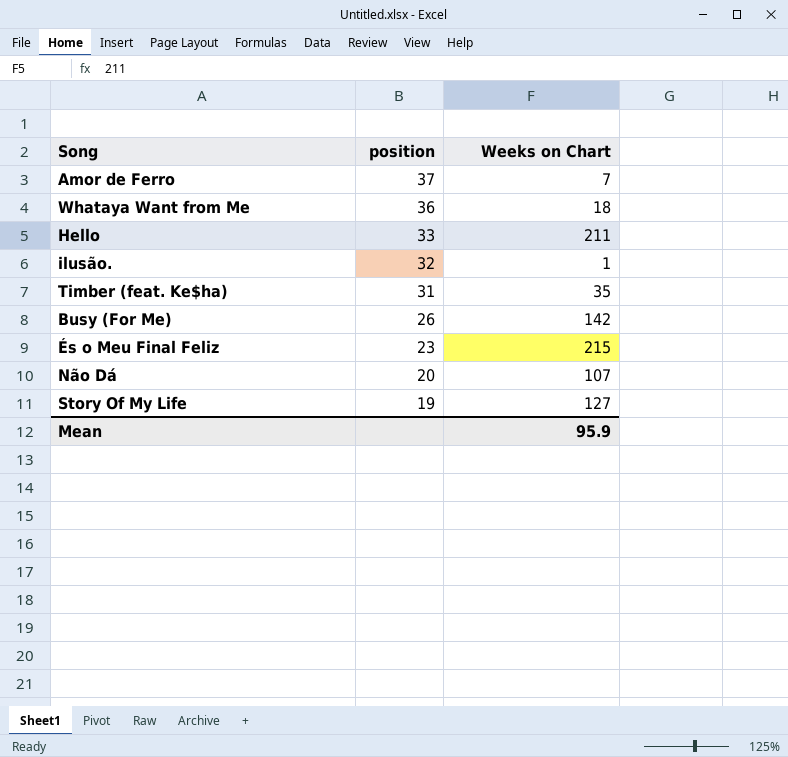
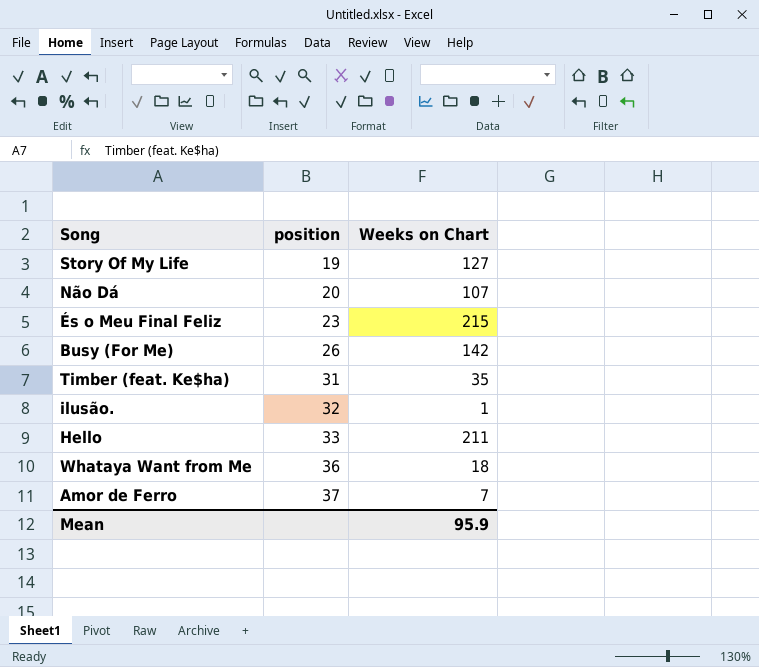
row order: position descending -> position ascending

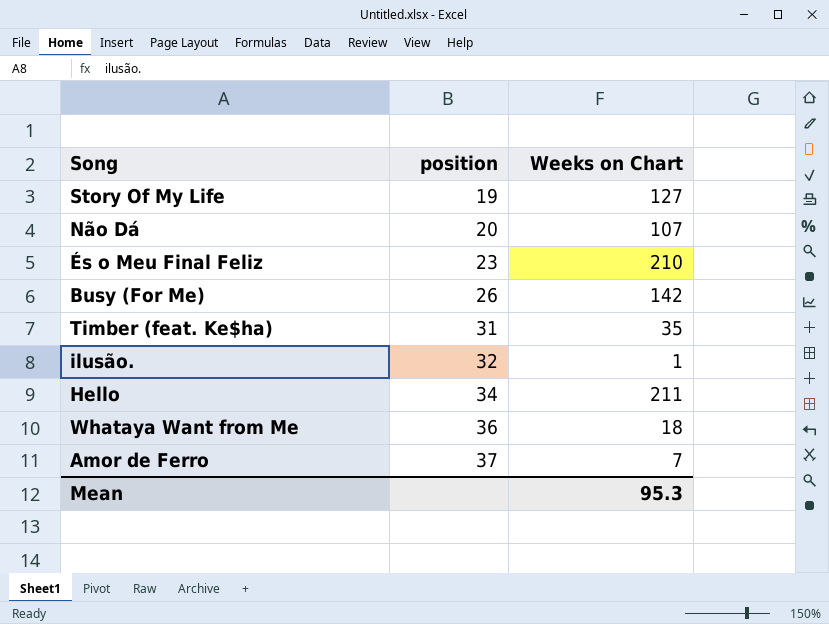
És o Meu Final Feliz | Weeks on Chart: 215 -> 210
Hello | position: 33 -> 34
Mean | Weeks on Chart: 95.9 -> 95.3

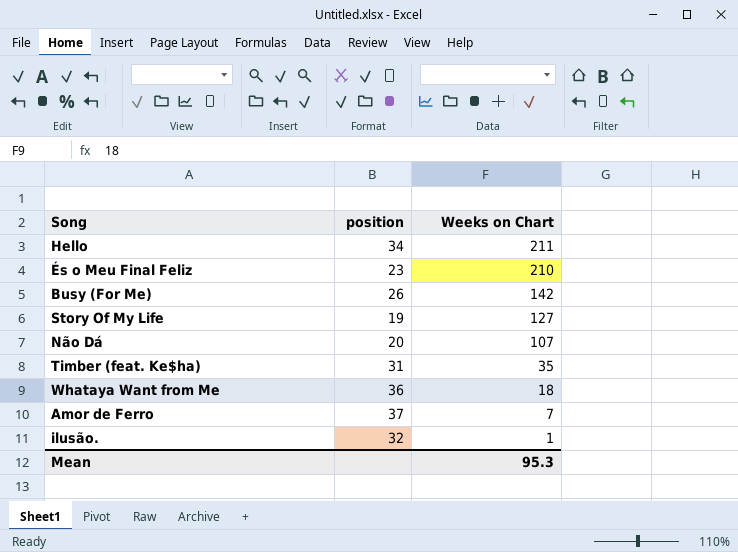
row order: position ascending -> Weeks on Chart descending

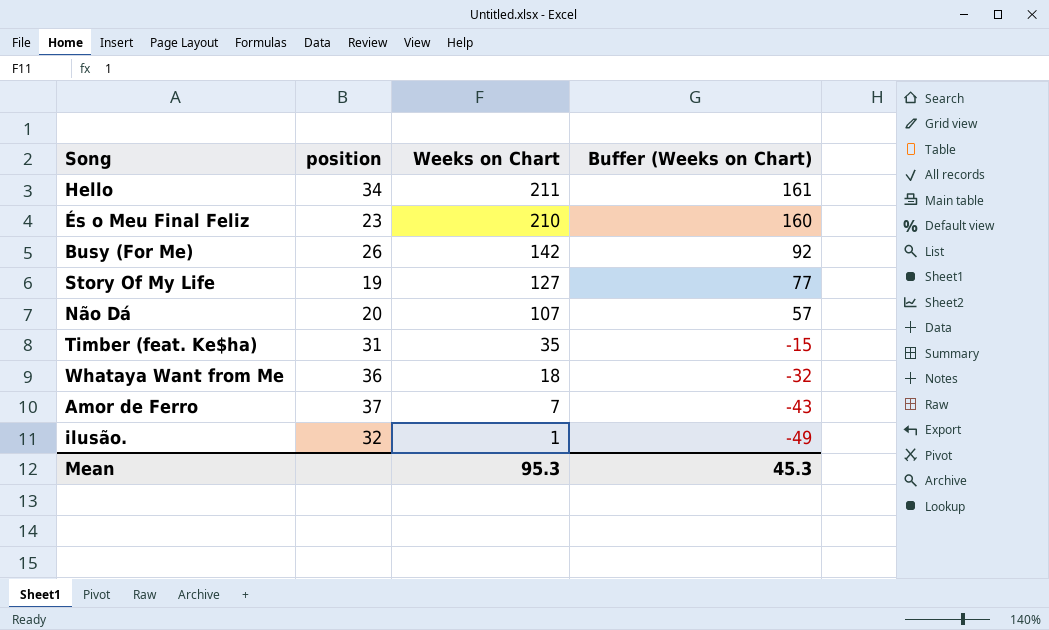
column Buffer (Weeks on Chart) | formula: none -> [Weeks on Chart] - 50

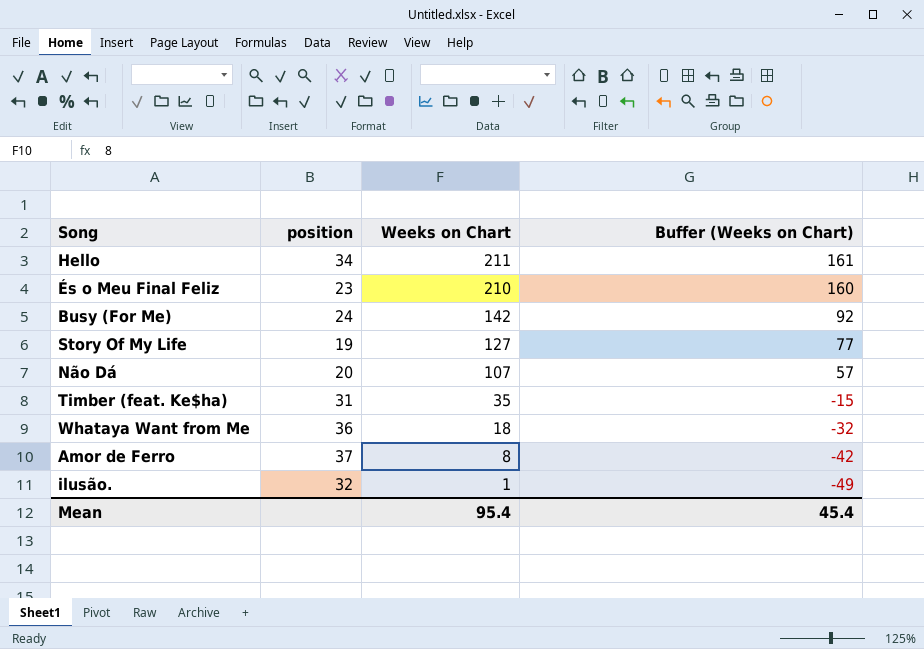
Busy (For Me) | position: 26 -> 24
Amor de Ferro | Weeks on Chart: 7 -> 8
Amor de Ferro | Buffer (Weeks on Chart): -43 -> -42
Mean | Weeks on Chart: 95.3 -> 95.4
Mean | Buffer (Weeks on Chart): 45.3 -> 45.4

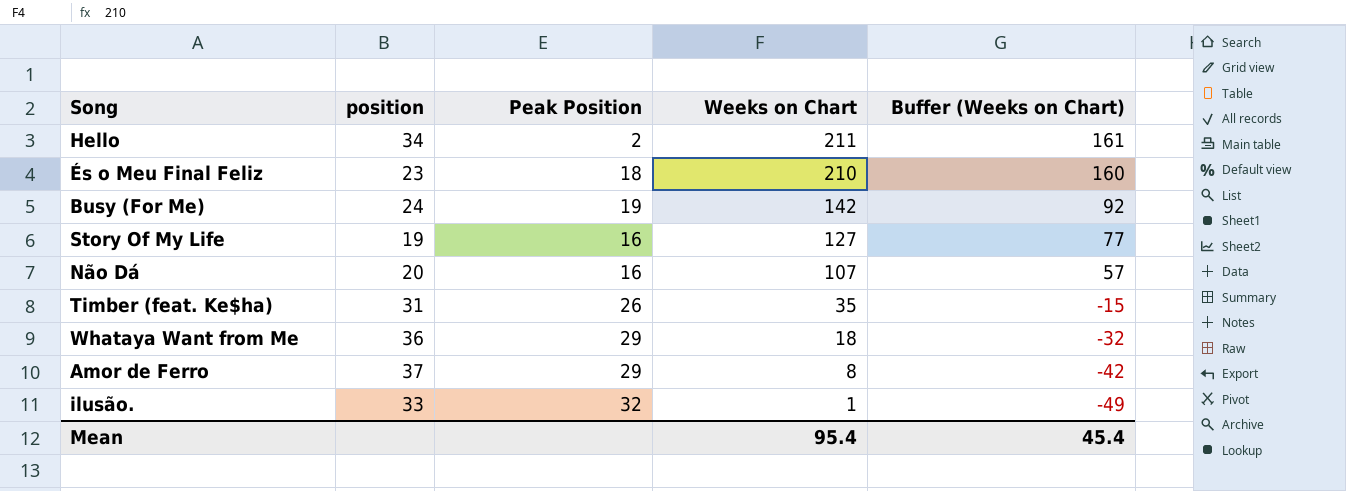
column Peak Position | position: none -> 3
ilusão. | position: 32 -> 33

